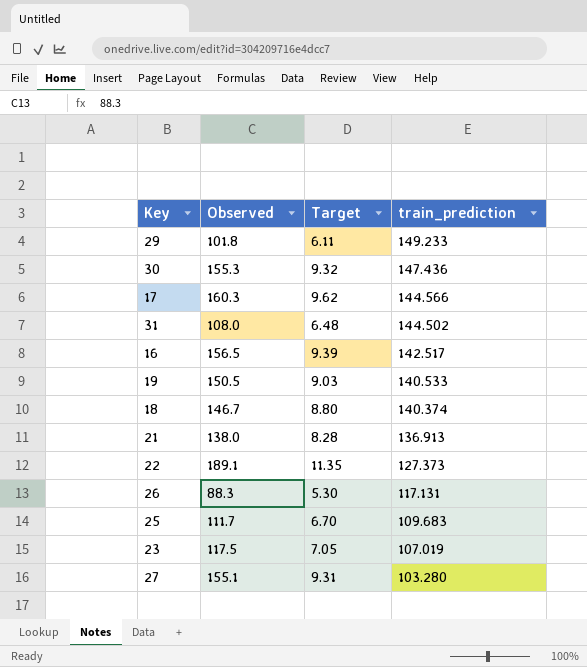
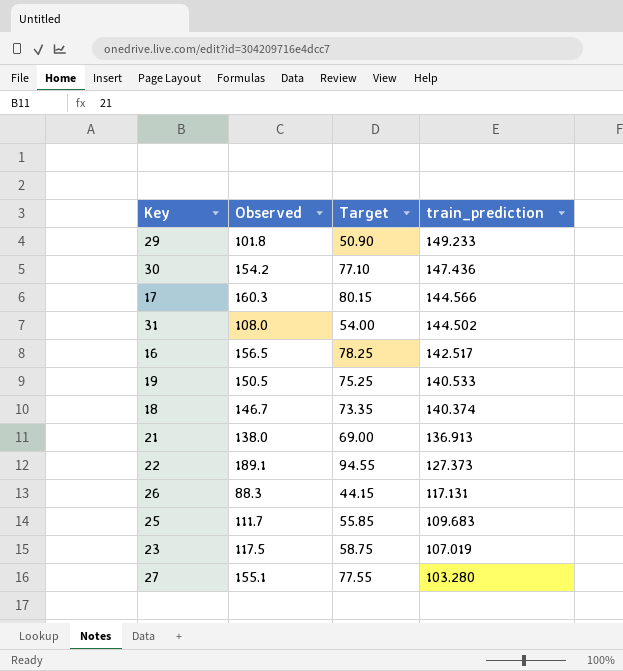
column Target | formula: [Observed] * 0.06 -> [Observed] * 0.5
30 | Observed: 155.3 -> 154.2

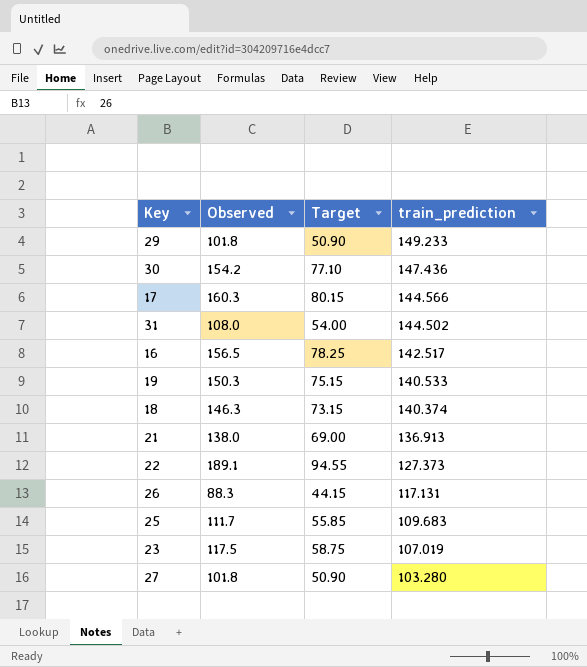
19 | Observed: 150.5 -> 150.3
19 | Target: 75.25 -> 75.15
18 | Observed: 146.7 -> 146.3
18 | Target: 73.35 -> 73.15
27 | Observed: 155.1 -> 101.8
27 | Target: 77.55 -> 50.90

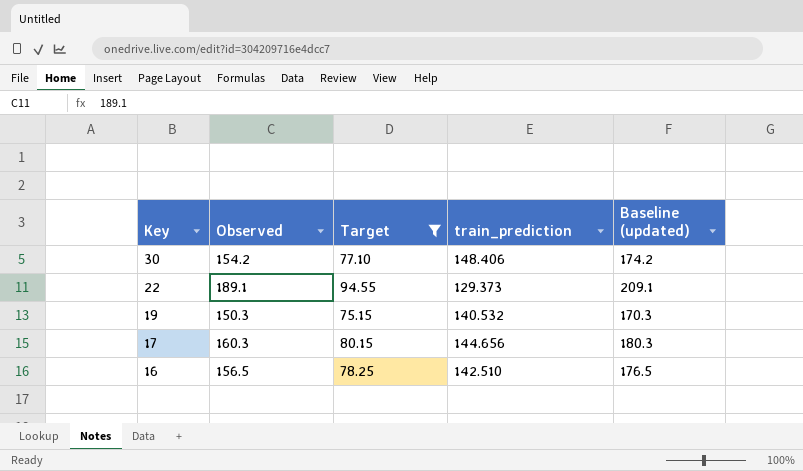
filter: none -> Target >= 75.15
row order: train_prediction descending -> Key descending
column Baseline (updated) | formula: none -> [Observed] + 20
30 | train_prediction: 147.436 -> 148.406
22 | train_prediction: 127.373 -> 129.373
19 | train_prediction: 140.533 -> 140.532
17 | train_prediction: 144.566 -> 144.656
16 | train_prediction: 142.517 -> 142.510

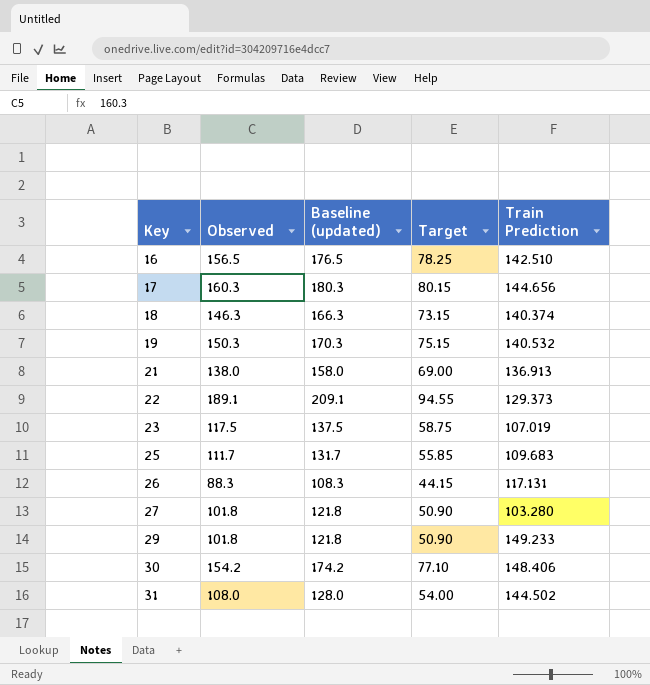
filter: Target >= 75.15 -> none
row order: Key descending -> Key ascending
column Baseline (updated) | position: 5 -> 3
column name: train_prediction -> Train Prediction

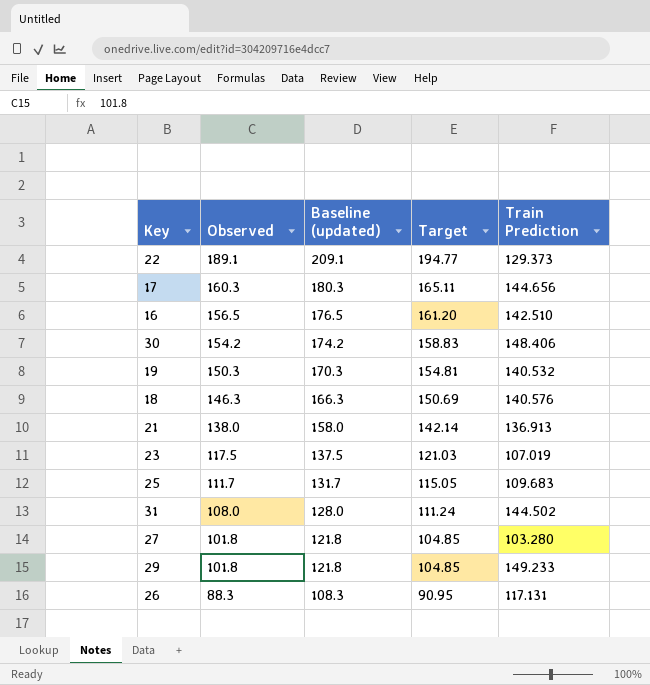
row order: Key ascending -> Observed descending
column Target | formula: [Observed] * 0.5 -> [Observed] * 1.03
18 | Train Prediction: 140.374 -> 140.576

